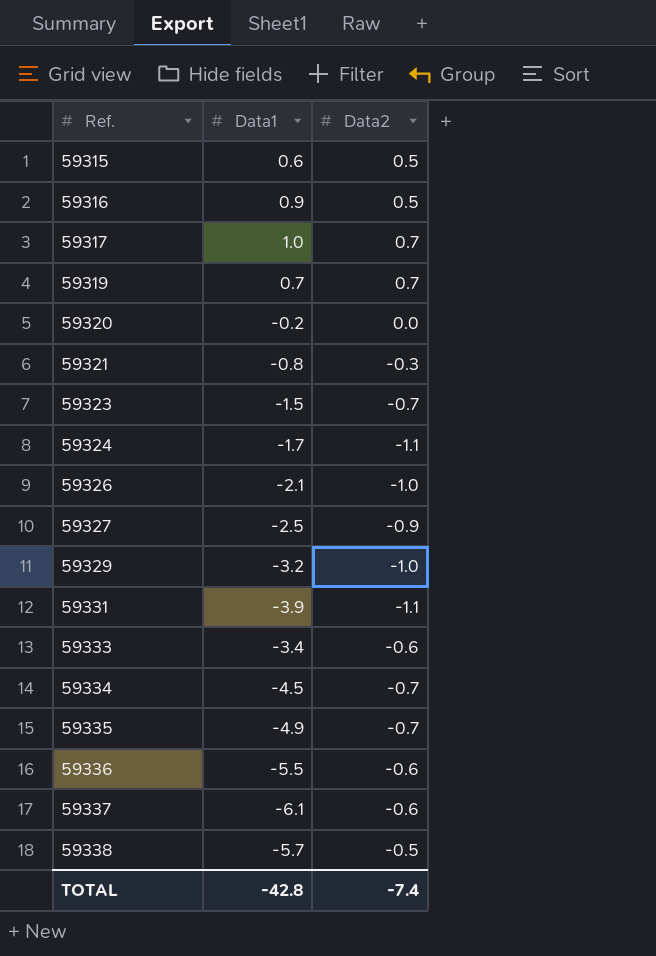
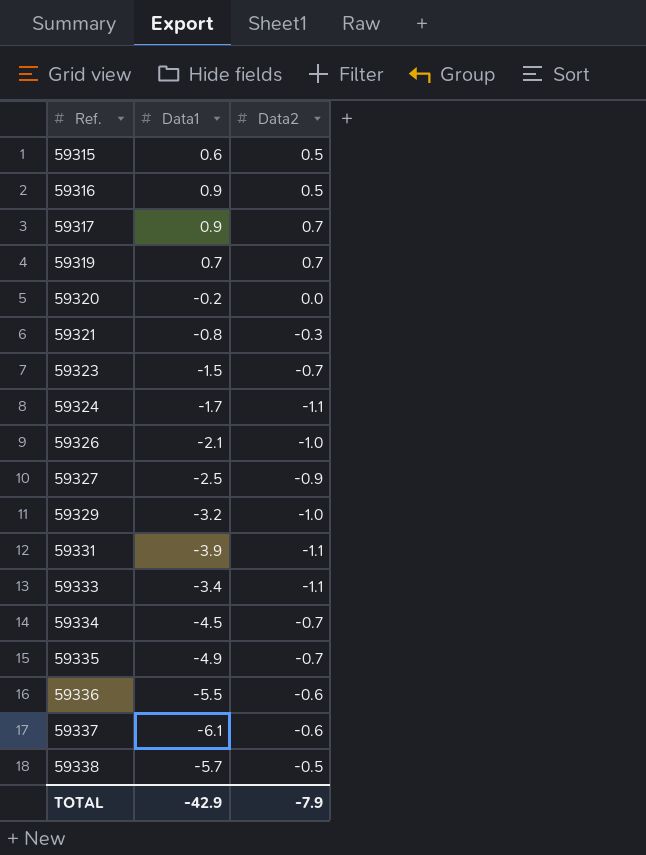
59317 | Data1: 1.0 -> 0.9
59333 | Data2: -0.6 -> -1.1
TOTAL | Data1: -42.8 -> -42.9
TOTAL | Data2: -7.4 -> -7.9

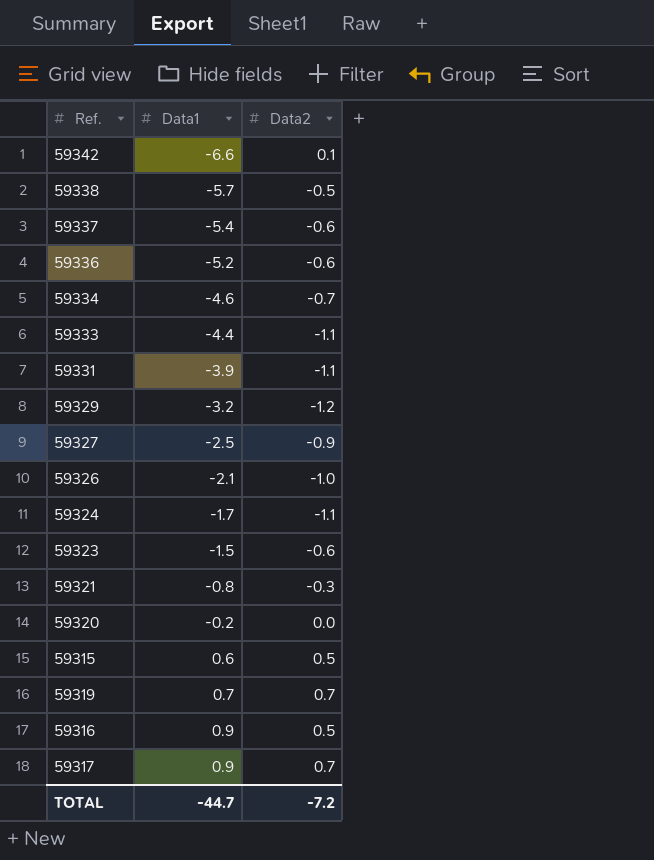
row order: Ref. ascending -> Data1 ascending
row 59335: -4.9 | -0.7 -> none
row 59342: none -> -6.6 | 0.1
59337 | Data1: -6.1 -> -5.4
59336 | Data1: -5.5 -> -5.2
59334 | Data1: -4.5 -> -4.6
59333 | Data1: -3.4 -> -4.4
59329 | Data2: -1.0 -> -1.2
59323 | Data2: -0.7 -> -0.6
TOTAL | Data1: -42.9 -> -44.7
TOTAL | Data2: -7.9 -> -7.2

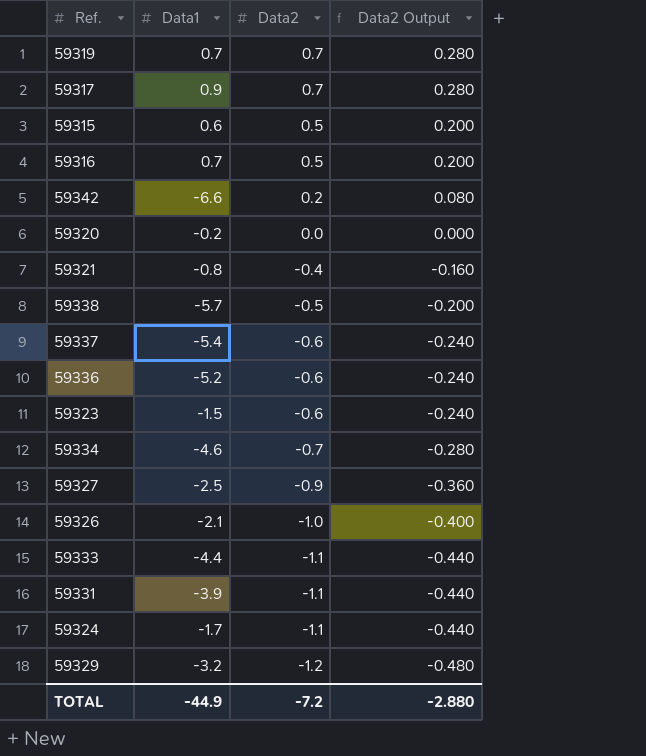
row order: Data1 ascending -> Data2 descending
column Data2 Output | formula: none -> [Data2] * 0.4
59316 | Data1: 0.9 -> 0.7
59342 | Data2: 0.1 -> 0.2
59321 | Data2: -0.3 -> -0.4
TOTAL | Data1: -44.7 -> -44.9

